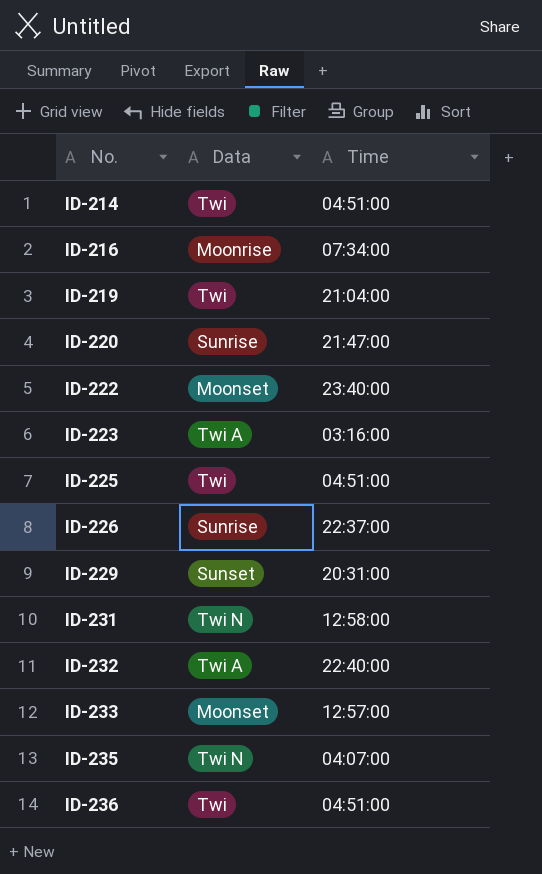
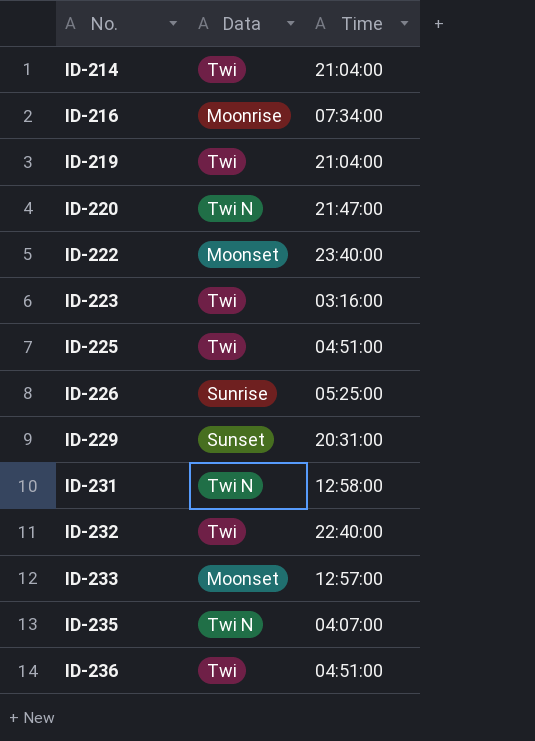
ID-214 | Time: 04:51:00 -> 21:04:00
ID-220 | Data: Sunrise -> Twi N
ID-223 | Data: Twi A -> Twi
ID-226 | Time: 22:37:00 -> 05:25:00
ID-232 | Data: Twi A -> Twi

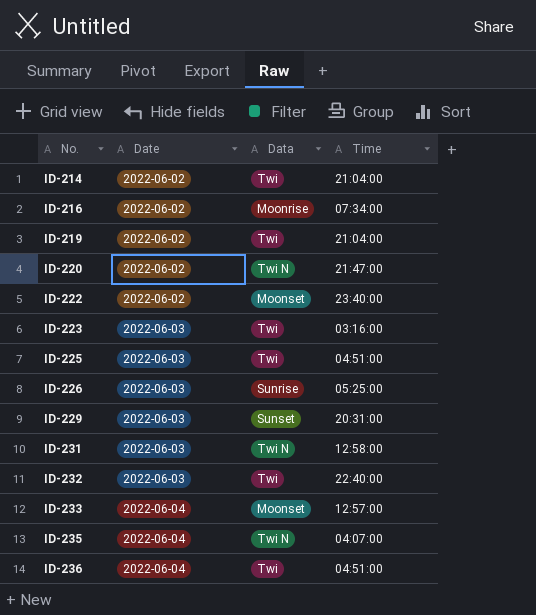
column Date | position: none -> 2

